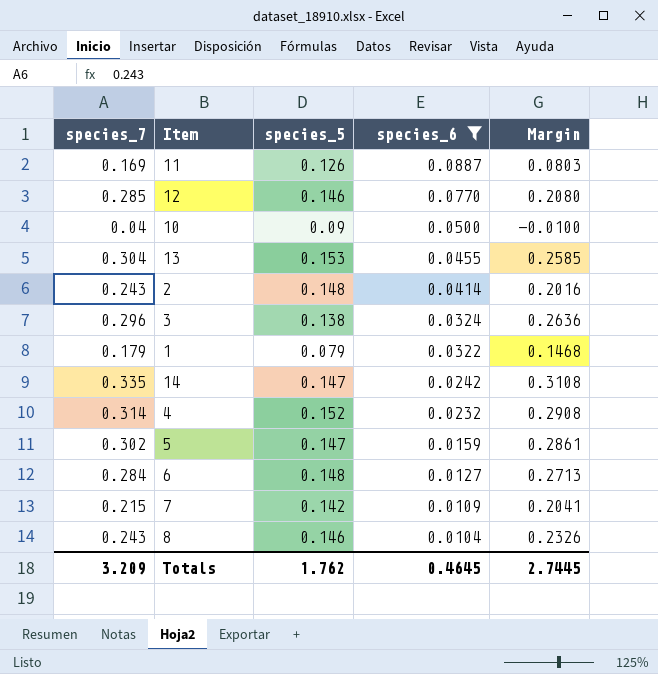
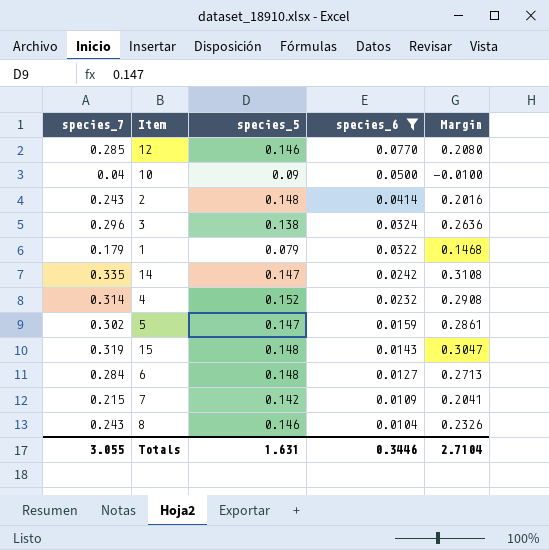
row 11: 0.169 | 0.126 | 0.0887 | 0.0803 -> none
row 13: 0.304 | 0.153 | 0.0455 | 0.2585 -> none
row 15: none -> 0.319 | 0.148 | 0.0143 | 0.3047
Totals | species_7: 3.209 -> 3.055
Totals | species_5: 1.762 -> 1.631
Totals | species_6: 0.4645 -> 0.3446
Totals | Margin: 2.7445 -> 2.7104

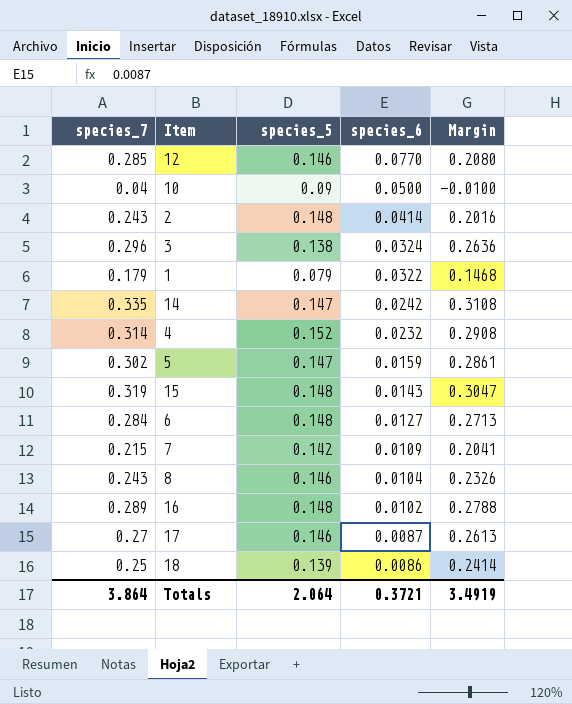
filter: species_6 >= 0.0104 -> none
Totals | species_7: 3.055 -> 3.864
Totals | species_5: 1.631 -> 2.064
Totals | species_6: 0.3446 -> 0.3721
Totals | Margin: 2.7104 -> 3.4919

